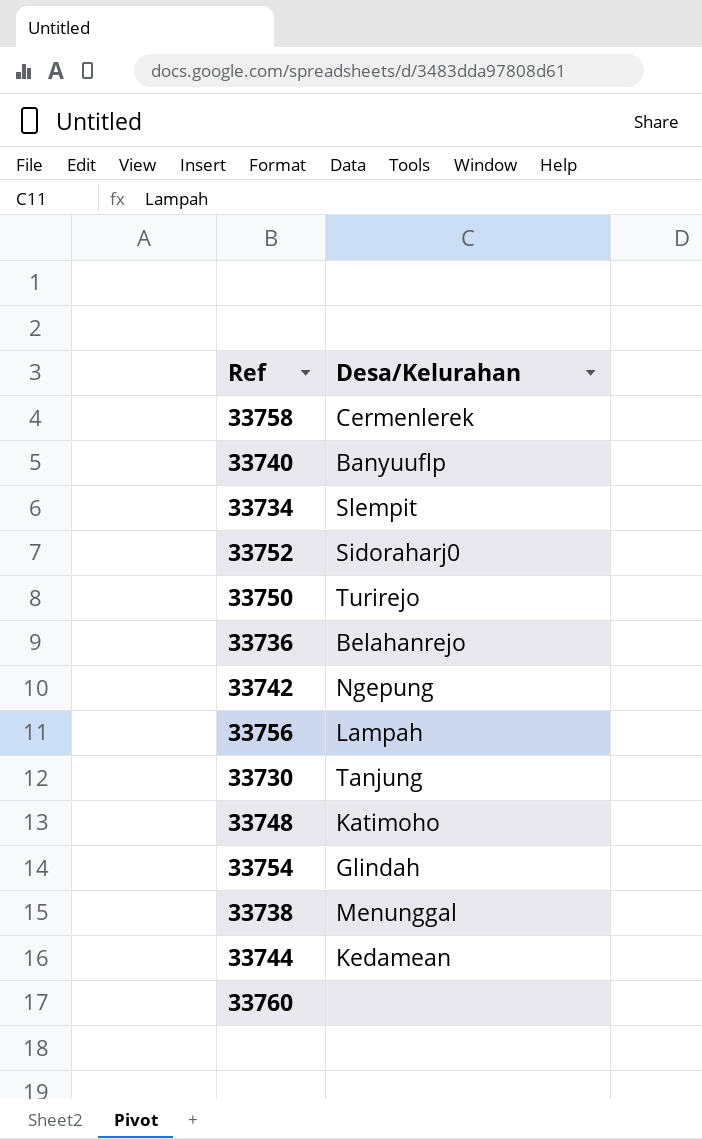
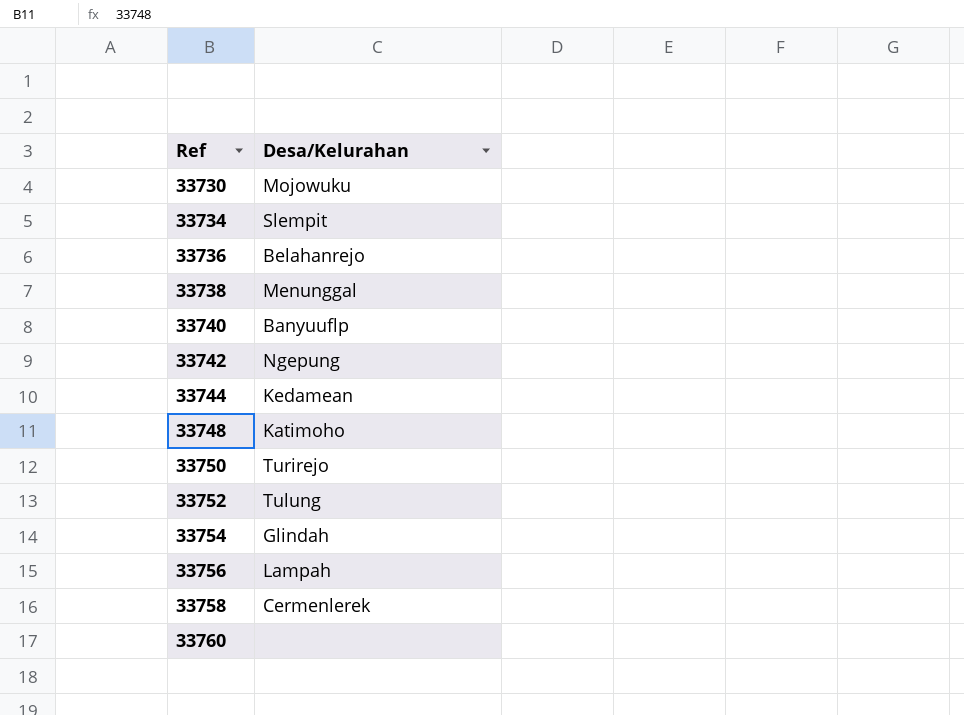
row order: none -> Ref ascending
33730 | Desa/Kelurahan: Tanjung -> Mojowuku
33752 | Desa/Kelurahan: Sidoraharj0 -> Tulung

